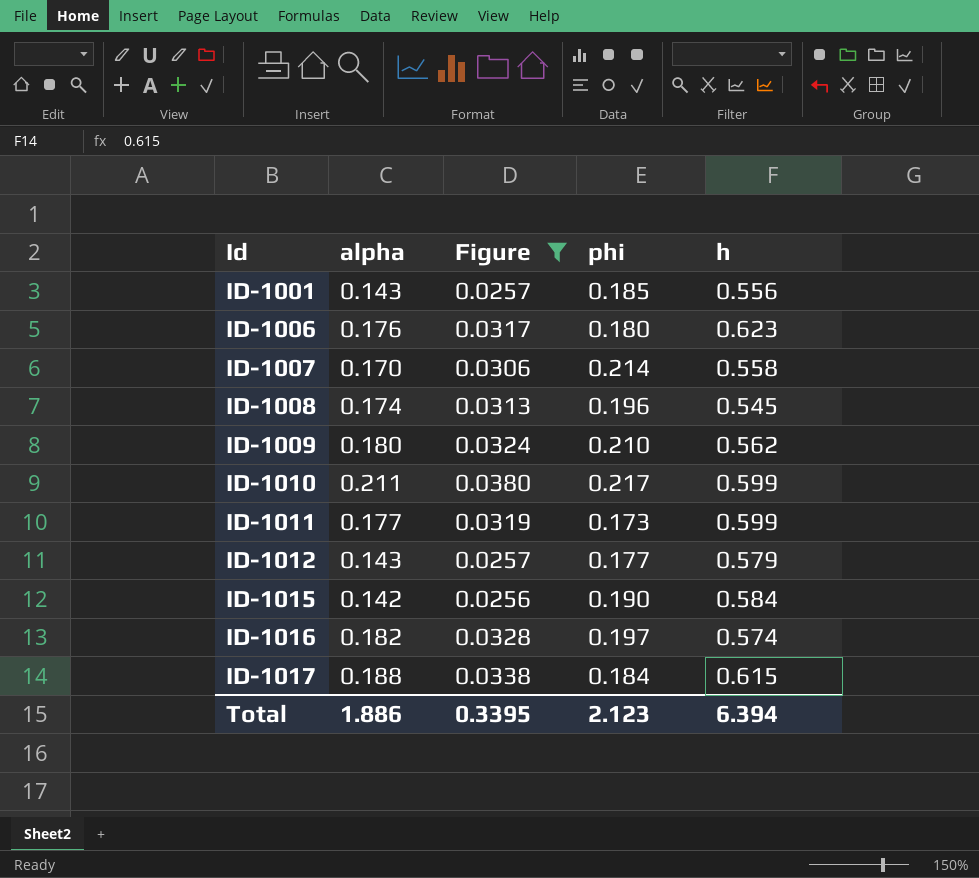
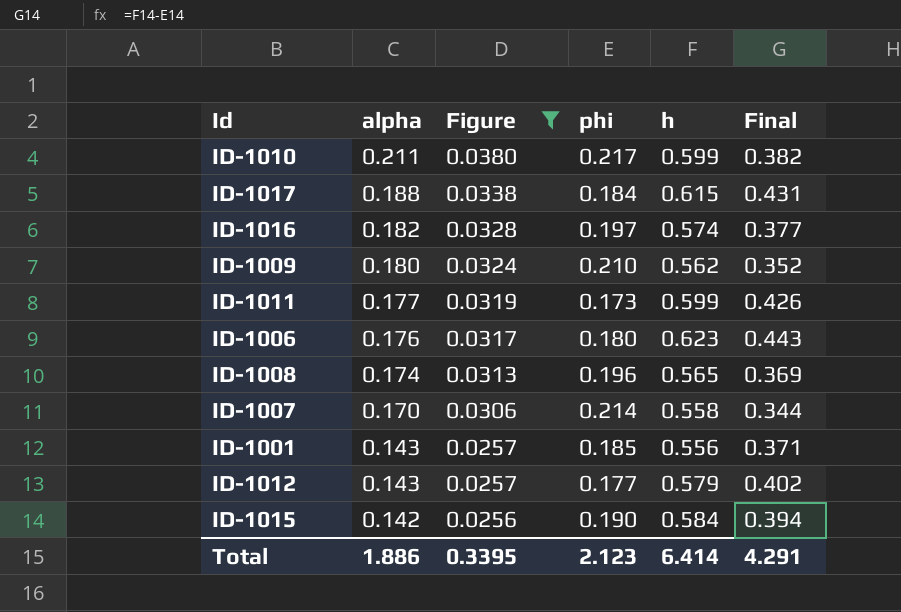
row order: Id ascending -> alpha descending
column Final | formula: none -> [h] - [phi]
ID-1008 | h: 0.545 -> 0.565
Total | h: 6.394 -> 6.414

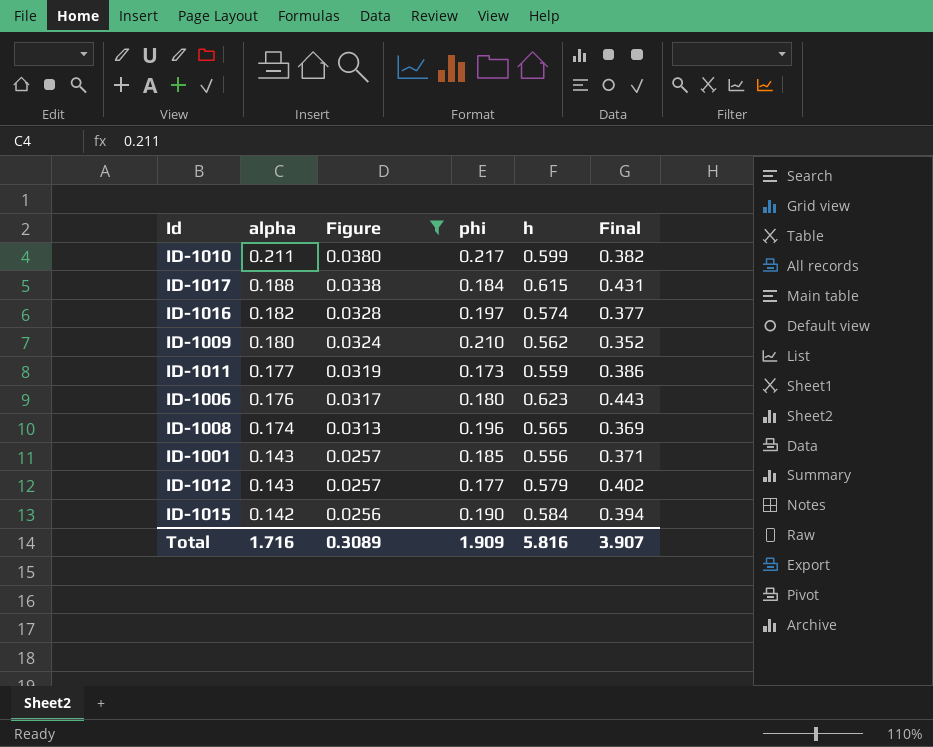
row ID-1007: 0.170 | 0.0306 | 0.214 | 0.558 | 0.344 -> none
ID-1011 | h: 0.599 -> 0.559
ID-1011 | Final: 0.426 -> 0.386
Total | alpha: 1.886 -> 1.716
Total | Figure: 0.3395 -> 0.3089
Total | phi: 2.123 -> 1.909
Total | h: 6.414 -> 5.816
Total | Final: 4.291 -> 3.907

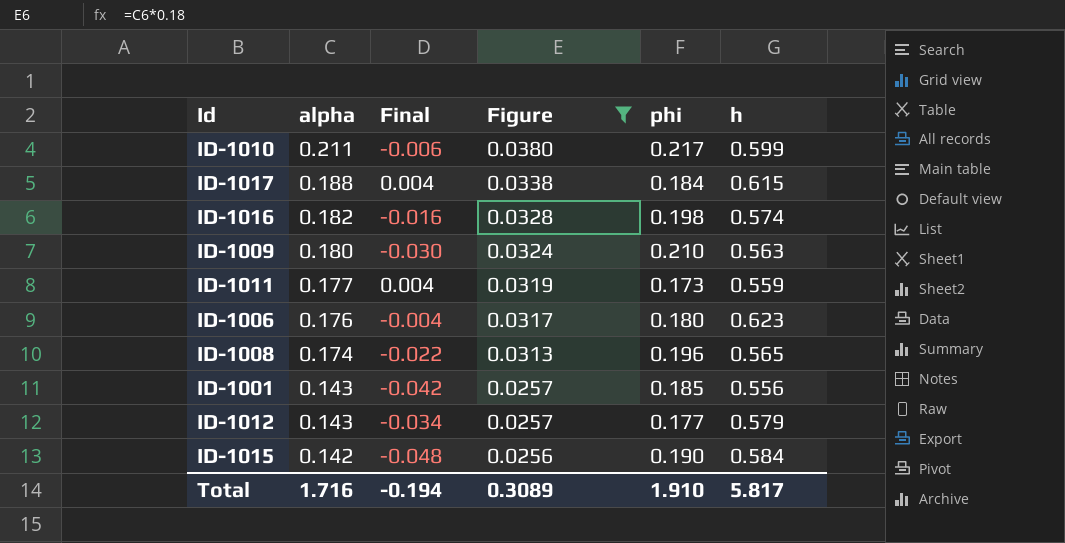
column Final | formula: [h] - [phi] -> [alpha] - [phi]
column Final | position: 6 -> 3
ID-1016 | phi: 0.197 -> 0.198
ID-1009 | h: 0.562 -> 0.563
Total | Final: 3.907 -> -0.194
Total | phi: 1.909 -> 1.910
Total | h: 5.816 -> 5.817

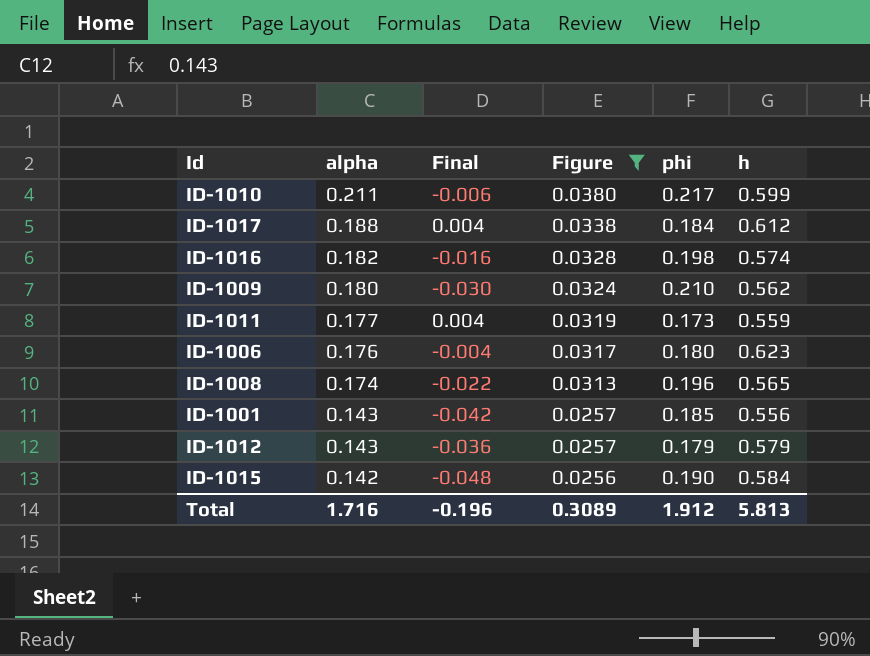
ID-1017 | h: 0.615 -> 0.612
ID-1009 | h: 0.563 -> 0.562
ID-1012 | Final: -0.034 -> -0.036
ID-1012 | phi: 0.177 -> 0.179
Total | Final: -0.194 -> -0.196
Total | phi: 1.910 -> 1.912
Total | h: 5.817 -> 5.813

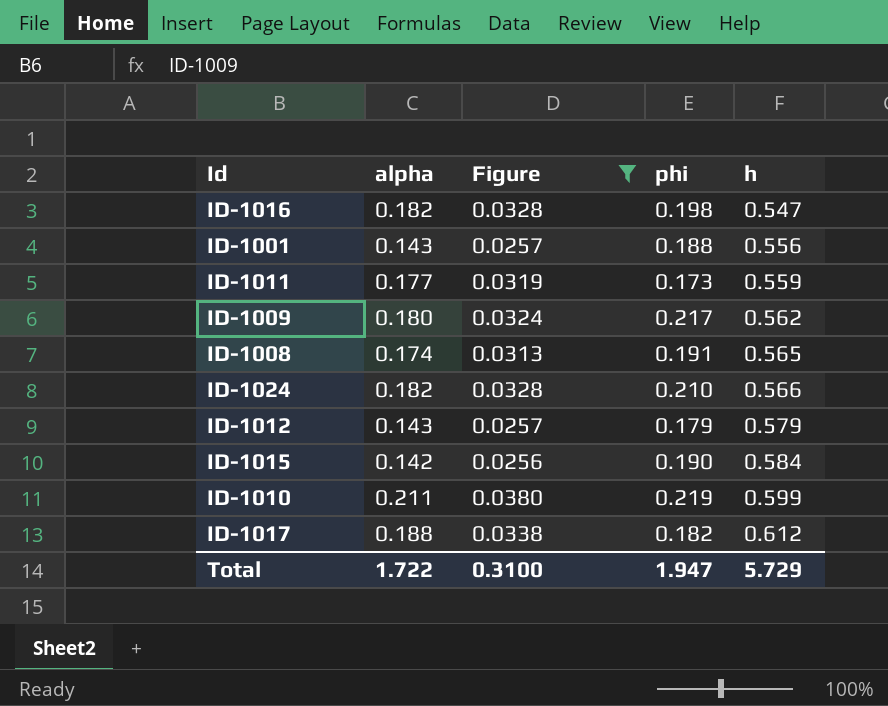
row order: alpha descending -> h ascending
column Final | formula: [alpha] - [phi] -> none
row ID-1006: 0.176 | -0.004 | 0.0317 | 0.180 | 0.623 -> none
ID-1016 | h: 0.574 -> 0.547
ID-1001 | phi: 0.185 -> 0.188
ID-1009 | phi: 0.210 -> 0.217
ID-1008 | phi: 0.196 -> 0.191
row ID-1024: none -> 0.182 | 0.0328 | 0.210 | 0.566
ID-1010 | phi: 0.217 -> 0.219
ID-1017 | phi: 0.184 -> 0.182
Total | alpha: 1.716 -> 1.722
Total | Figure: 0.3089 -> 0.3100
Total | phi: 1.912 -> 1.947
Total | h: 5.813 -> 5.729

